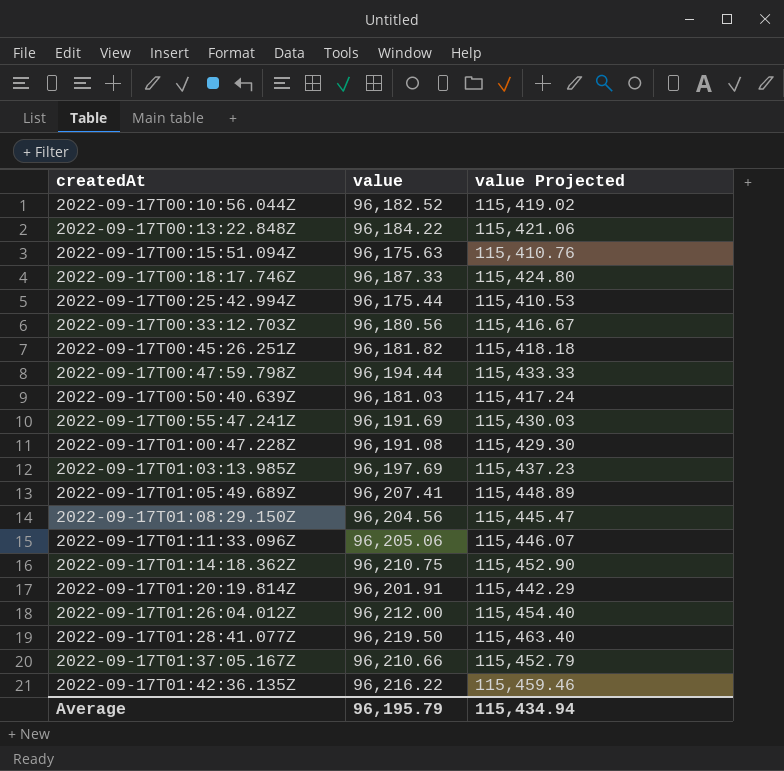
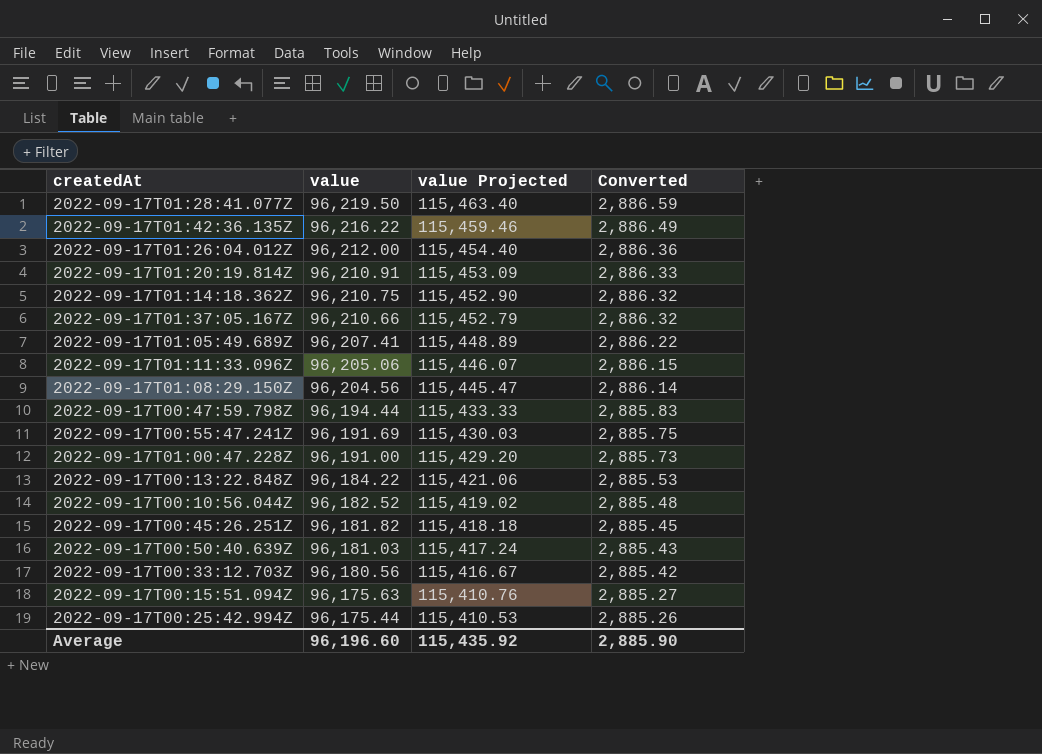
row order: createdAt ascending -> value descending
column Converted | formula: none -> [value] * 0.03
row 2022-09-17T00:18:17.746Z: 96,187.33 | 115,424.80 -> none
row 2022-09-17T01:03:13.985Z: 96,197.69 | 115,437.23 -> none
2022-09-17T01:20:19.814Z | value: 96,201.91 -> 96,210.91
2022-09-17T01:20:19.814Z | value Projected: 115,442.29 -> 115,453.09
2022-09-17T01:00:47.228Z | value: 96,191.08 -> 96,191.00
2022-09-17T01:00:47.228Z | value Projected: 115,429.30 -> 115,429.20
Average | value: 96,195.79 -> 96,196.60
Average | value Projected: 115,434.94 -> 115,435.92

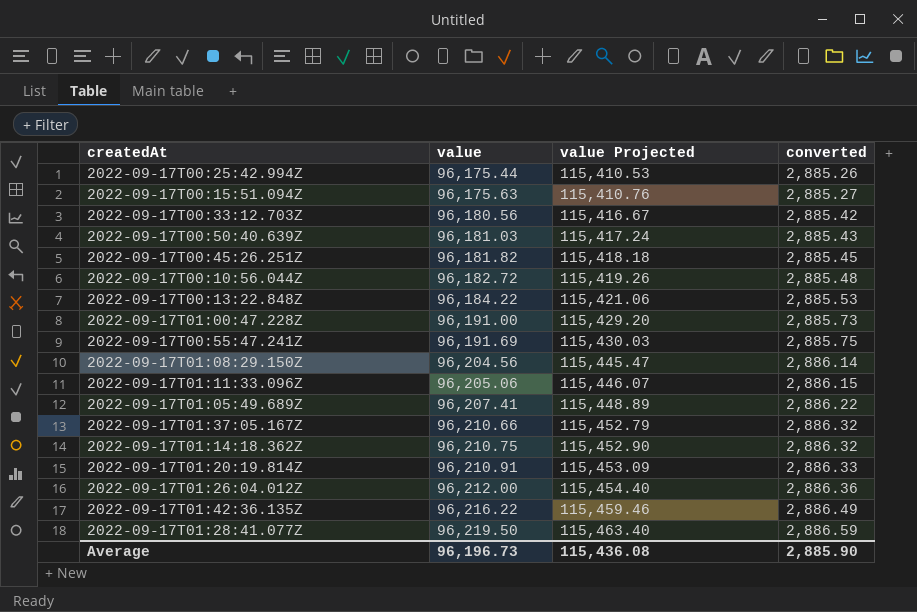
row order: value descending -> value ascending
column name: Converted -> converted
row 2022-09-17T00:47:59.798Z: 96,194.44 | 115,433.33 | 2,885.83 -> none
2022-09-17T00:10:56.044Z | value: 96,182.52 -> 96,182.72
2022-09-17T00:10:56.044Z | value Projected: 115,419.02 -> 115,419.26
Average | value: 96,196.60 -> 96,196.73
Average | value Projected: 115,435.92 -> 115,436.08

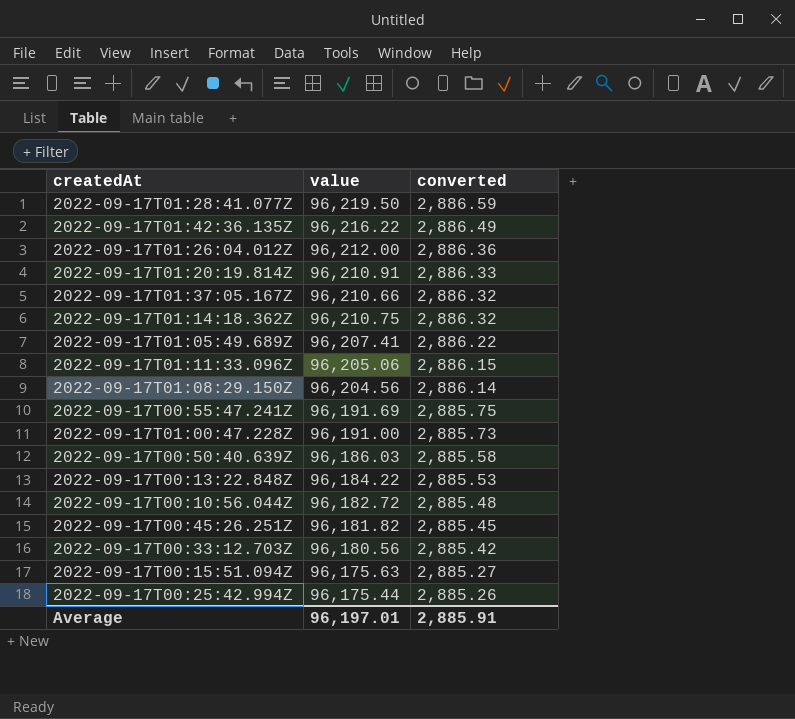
row order: value ascending -> converted descending
column value Projected | formula: [value] * 1.2 -> none
2022-09-17T00:50:40.639Z | value: 96,181.03 -> 96,186.03
2022-09-17T00:50:40.639Z | converted: 2,885.43 -> 2,885.58
Average | value: 96,196.73 -> 96,197.01
Average | converted: 2,885.90 -> 2,885.91

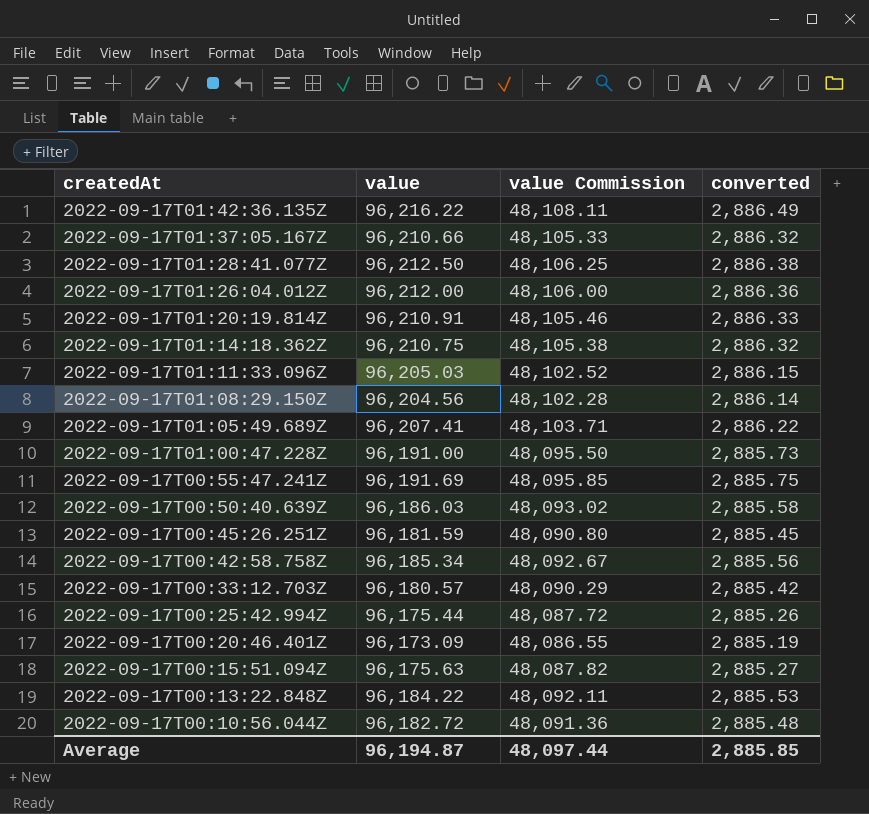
row order: converted descending -> createdAt descending
column value Commission | formula: none -> [value] * 0.5
2022-09-17T01:28:41.077Z | value: 96,219.50 -> 96,212.50
2022-09-17T01:28:41.077Z | converted: 2,886.59 -> 2,886.38
2022-09-17T01:11:33.096Z | value: 96,205.06 -> 96,205.03
2022-09-17T00:45:26.251Z | value: 96,181.82 -> 96,181.59
row 2022-09-17T00:42:58.758Z: none -> 96,185.34 | 48,092.67 | 2,885.56
2022-09-17T00:33:12.703Z | value: 96,180.56 -> 96,180.57
row 2022-09-17T00:20:46.401Z: none -> 96,173.09 | 48,086.55 | 2,885.19
Average | value: 96,197.01 -> 96,194.87
Average | converted: 2,885.91 -> 2,885.85

